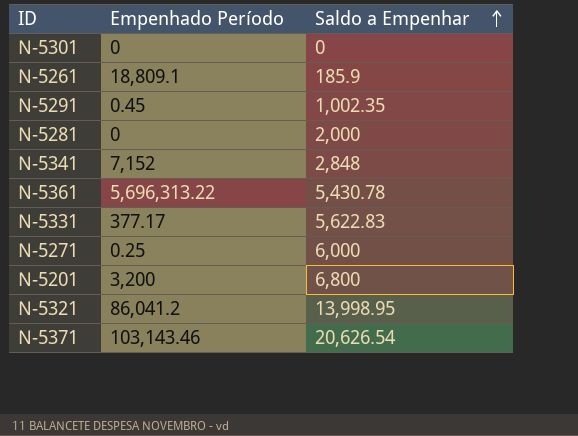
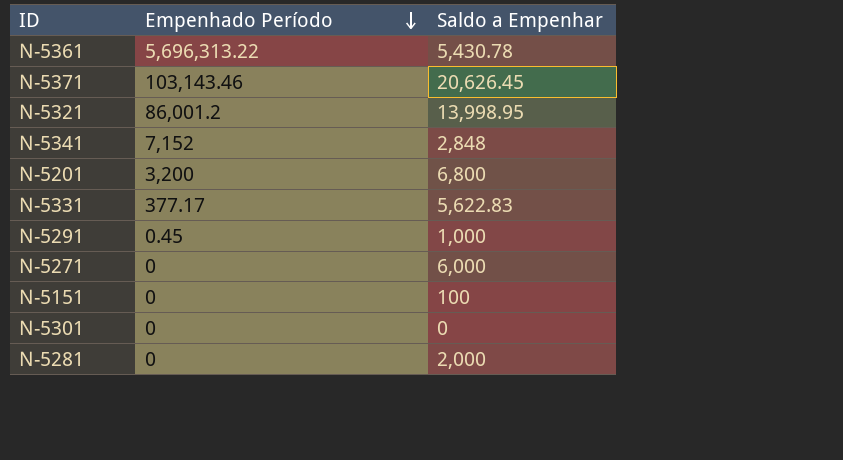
row order: Saldo a Empenhar ascending -> Empenhado Período descending
row N-5261: 18,809.1 | 185.9 -> none
N-5371 | Saldo a Empenhar: 20,626.54 -> 20,626.45
N-5321 | Empenhado Período: 86,041.2 -> 86,001.2
N-5291 | Saldo a Empenhar: 1,002.35 -> 1,000
N-5271 | Empenhado Período: 0.25 -> 0
row N-5151: none -> 0 | 100

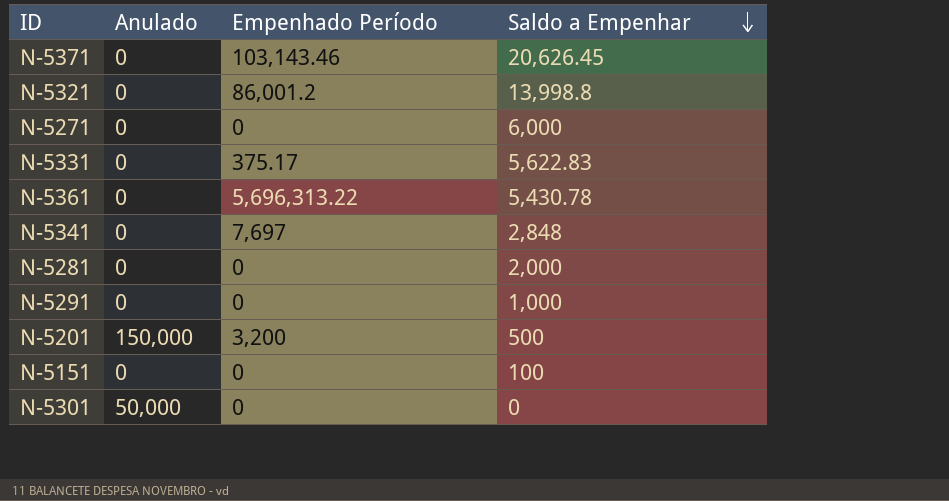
row order: Empenhado Período descending -> Saldo a Empenhar descending
column Anulado | position: none -> 2
N-5321 | Saldo a Empenhar: 13,998.95 -> 13,998.8
N-5331 | Empenhado Período: 377.17 -> 375.17
N-5341 | Empenhado Período: 7,152 -> 7,697
N-5291 | Empenhado Período: 0.45 -> 0
N-5201 | Saldo a Empenhar: 6,800 -> 500

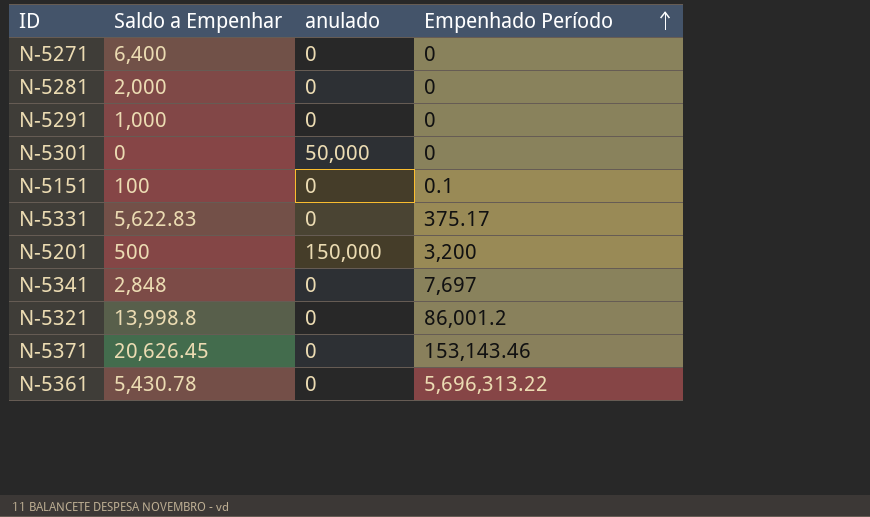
row order: Saldo a Empenhar descending -> Empenhado Período ascending
column Saldo a Empenhar | position: 4 -> 2
column name: Anulado -> anulado
N-5271 | Saldo a Empenhar: 6,000 -> 6,400
N-5151 | Empenhado Período: 0 -> 0.1
N-5371 | Empenhado Período: 103,143.46 -> 153,143.46

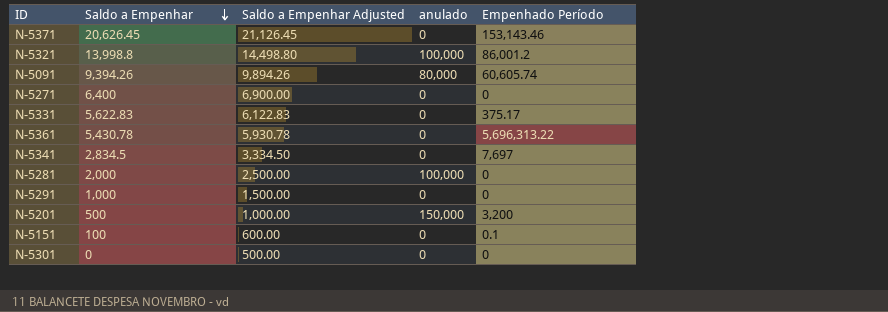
row order: Empenhado Período ascending -> Saldo a Empenhar descending
column Saldo a Empenhar Adjusted | formula: none -> [Saldo a Empenhar] + 500
N-5321 | anulado: 0 -> 100,000
row N-5091: none -> 9,394.26 | 9,894.26 | 80,000 | 60,605.74
N-5341 | Saldo a Empenhar: 2,848 -> 2,834.5
N-5281 | anulado: 0 -> 100,000
N-5301 | anulado: 50,000 -> 0

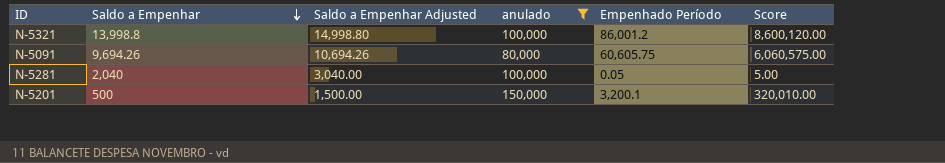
filter: none -> anulado != 0
column Saldo a Empenhar Adjusted | formula: [Saldo a Empenhar] + 500 -> [Saldo a Empenhar] + 1000
column Score | formula: none -> [Empenhado Período] * 100
N-5091 | Saldo a Empenhar: 9,394.26 -> 9,694.26
N-5091 | Empenhado Período: 60,605.74 -> 60,605.75
N-5281 | Saldo a Empenhar: 2,000 -> 2,040
N-5281 | Empenhado Período: 0 -> 0.05
N-5201 | Empenhado Período: 3,200 -> 3,200.1

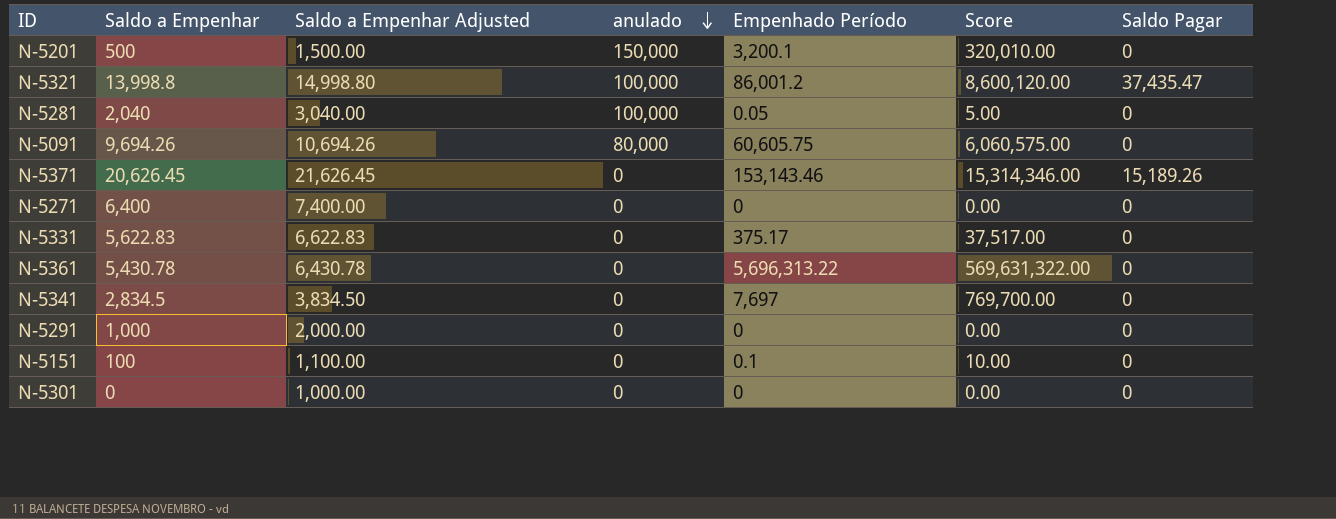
filter: anulado != 0 -> none
row order: Saldo a Empenhar descending -> anulado descending
column Saldo Pagar | position: none -> 7

